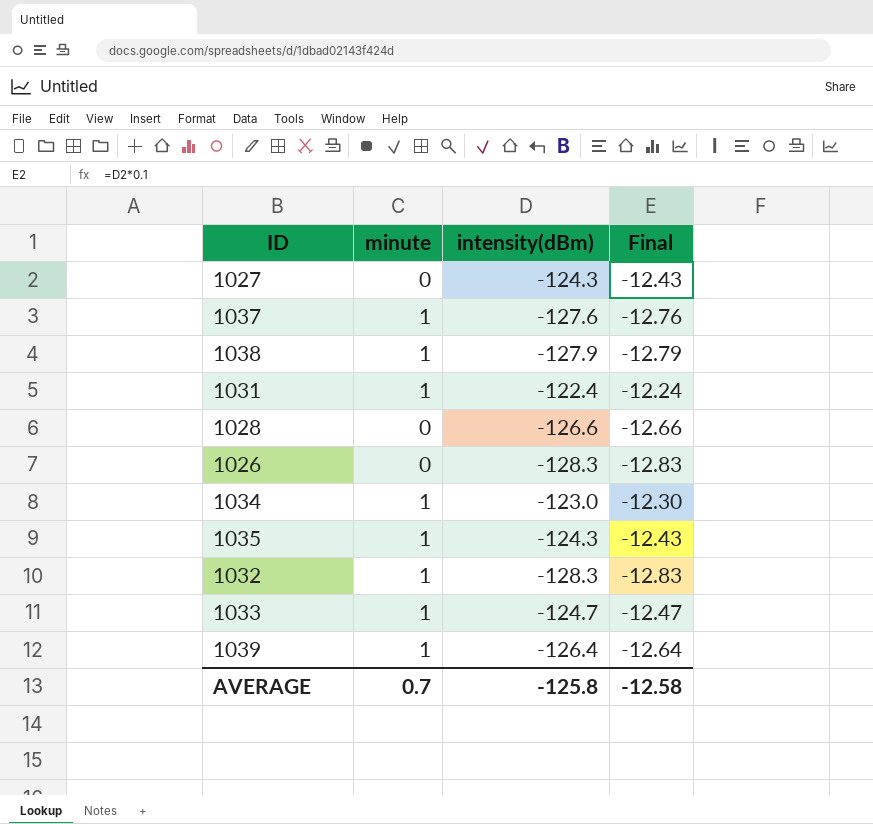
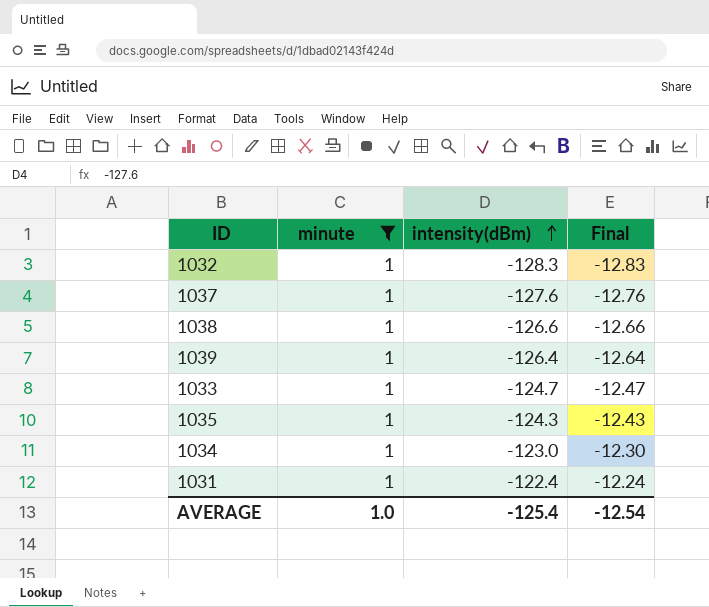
filter: none -> minute = 1
row order: none -> intensity(dBm) ascending
1038 | intensity(dBm): -127.9 -> -126.6
1038 | Final: -12.79 -> -12.66
AVERAGE | minute: 0.7 -> 1.0
AVERAGE | intensity(dBm): -125.8 -> -125.4
AVERAGE | Final: -12.58 -> -12.54

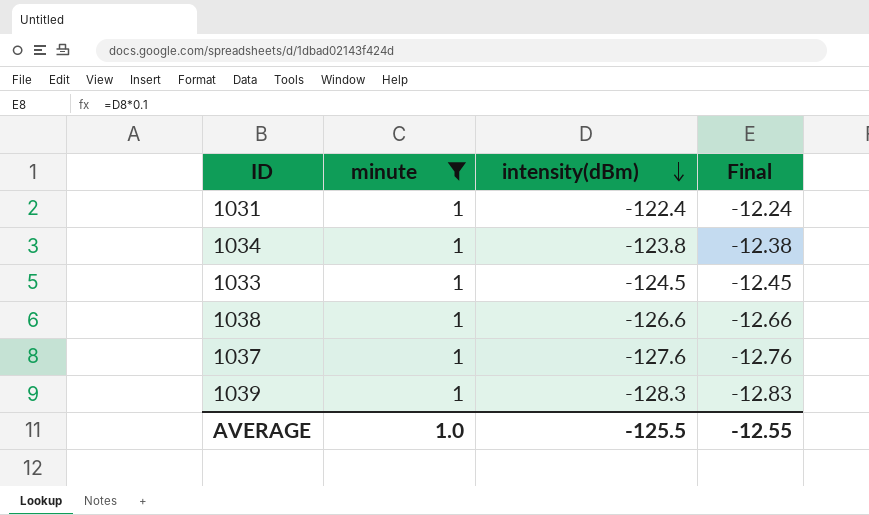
row order: intensity(dBm) ascending -> intensity(dBm) descending
row 1032: 1 | -128.3 | -12.83 -> none
row 1035: 1 | -124.3 | -12.43 -> none
1034 | intensity(dBm): -123.0 -> -123.8
1034 | Final: -12.30 -> -12.38
1033 | intensity(dBm): -124.7 -> -124.5
1033 | Final: -12.47 -> -12.45
1039 | intensity(dBm): -126.4 -> -128.3
1039 | Final: -12.64 -> -12.83
AVERAGE | intensity(dBm): -125.4 -> -125.5
AVERAGE | Final: -12.54 -> -12.55

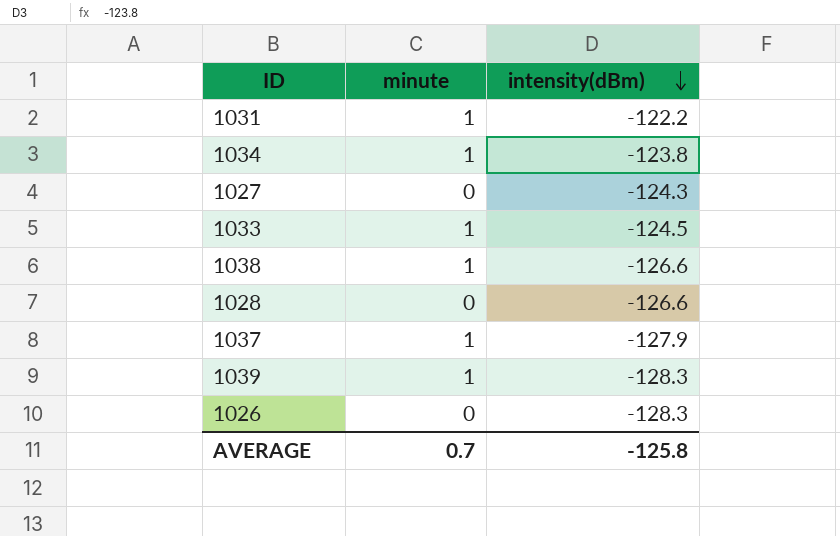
filter: minute = 1 -> none
column Final | formula: [intensity(dBm)] * 0.1 -> none
1031 | intensity(dBm): -122.4 -> -122.2
1037 | intensity(dBm): -127.6 -> -127.9
AVERAGE | minute: 1.0 -> 0.7
AVERAGE | intensity(dBm): -125.5 -> -125.8

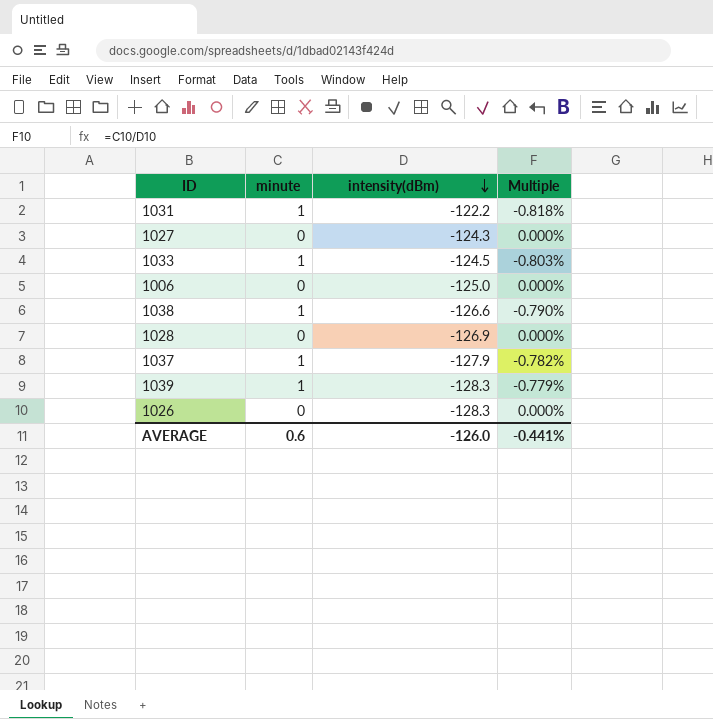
column Multiple | formula: none -> [minute] / [intensity(dBm)]
row 1034: 1 | -123.8 -> none
row 1006: none -> 0 | -125.0 | 0.000%
1028 | intensity(dBm): -126.6 -> -126.9
AVERAGE | minute: 0.7 -> 0.6
AVERAGE | intensity(dBm): -125.8 -> -126.0

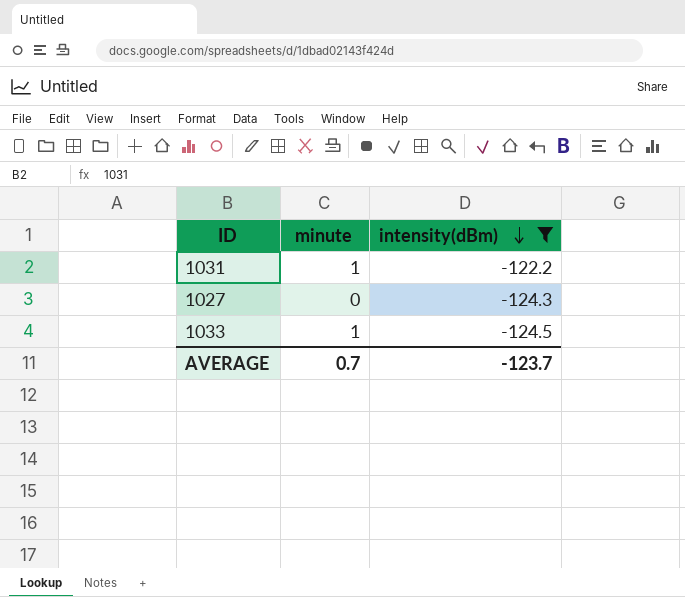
filter: none -> intensity(dBm) >= -124.5
column Multiple | formula: [minute] / [intensity(dBm)] -> none
AVERAGE | minute: 0.6 -> 0.7
AVERAGE | intensity(dBm): -126.0 -> -123.7

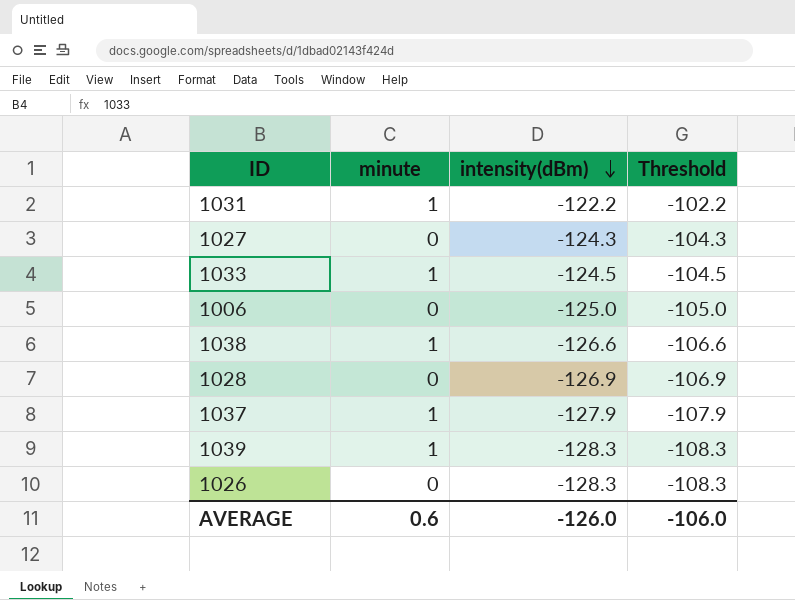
filter: intensity(dBm) >= -124.5 -> none
column Threshold | formula: none -> [intensity(dBm)] + 20
AVERAGE | minute: 0.7 -> 0.6
AVERAGE | intensity(dBm): -123.7 -> -126.0

